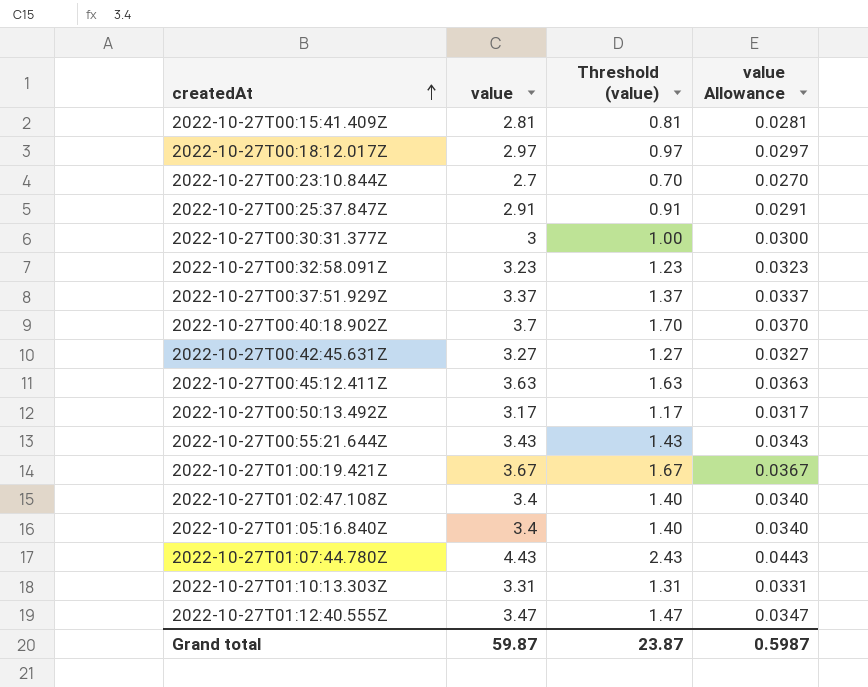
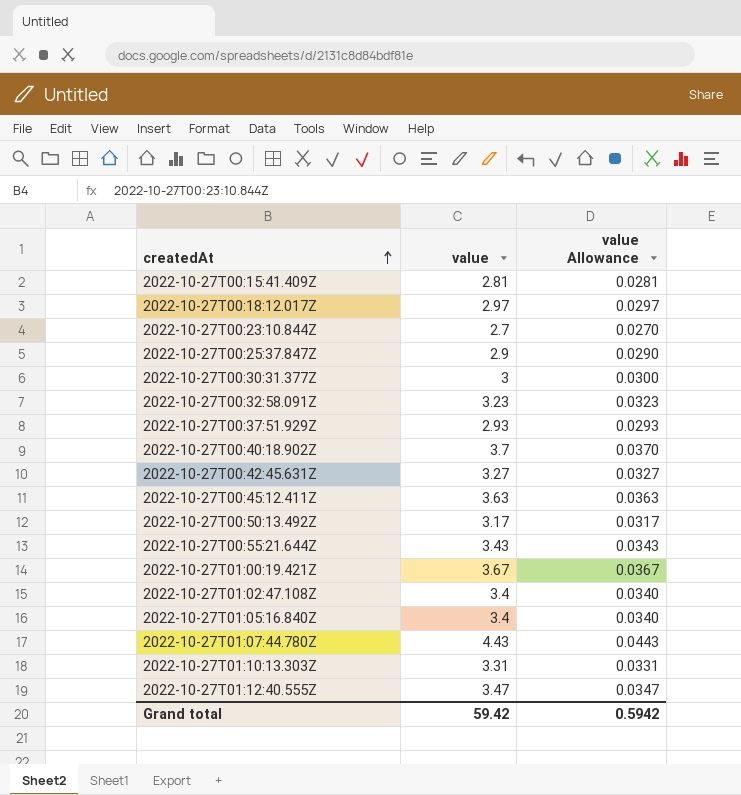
column Threshold (value) | formula: [value] - 2 -> none
2022-10-27T00:25:37.847Z | value: 2.91 -> 2.9
2022-10-27T00:25:37.847Z | value Allowance: 0.0291 -> 0.0290
2022-10-27T00:37:51.929Z | value: 3.37 -> 2.93
2022-10-27T00:37:51.929Z | value Allowance: 0.0337 -> 0.0293
Grand total | value: 59.87 -> 59.42
Grand total | value Allowance: 0.5987 -> 0.5942

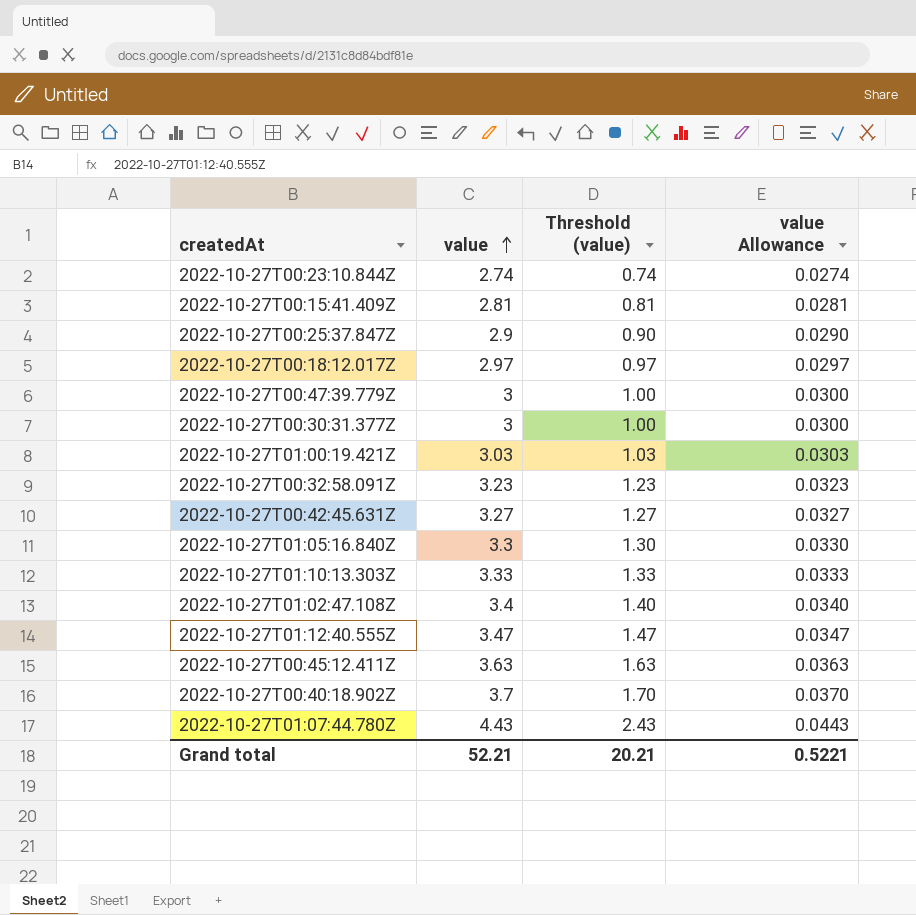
row order: createdAt ascending -> value ascending
column Threshold (value) | formula: none -> [value] - 2
row 2022-10-27T00:37:51.929Z: 2.93 | 0.0293 -> none
row 2022-10-27T00:50:13.492Z: 3.17 | 0.0317 -> none
row 2022-10-27T00:55:21.644Z: 3.43 | 0.0343 -> none
2022-10-27T00:23:10.844Z | value: 2.7 -> 2.74
2022-10-27T00:23:10.844Z | value Allowance: 0.0270 -> 0.0274
row 2022-10-27T00:47:39.779Z: none -> 3 | 1.00 | 0.0300
2022-10-27T01:00:19.421Z | value: 3.67 -> 3.03
2022-10-27T01:00:19.421Z | value Allowance: 0.0367 -> 0.0303
2022-10-27T01:05:16.840Z | value: 3.4 -> 3.3
2022-10-27T01:05:16.840Z | value Allowance: 0.0340 -> 0.0330
2022-10-27T01:10:13.303Z | value: 3.31 -> 3.33
2022-10-27T01:10:13.303Z | value Allowance: 0.0331 -> 0.0333
Grand total | value: 59.42 -> 52.21
Grand total | value Allowance: 0.5942 -> 0.5221

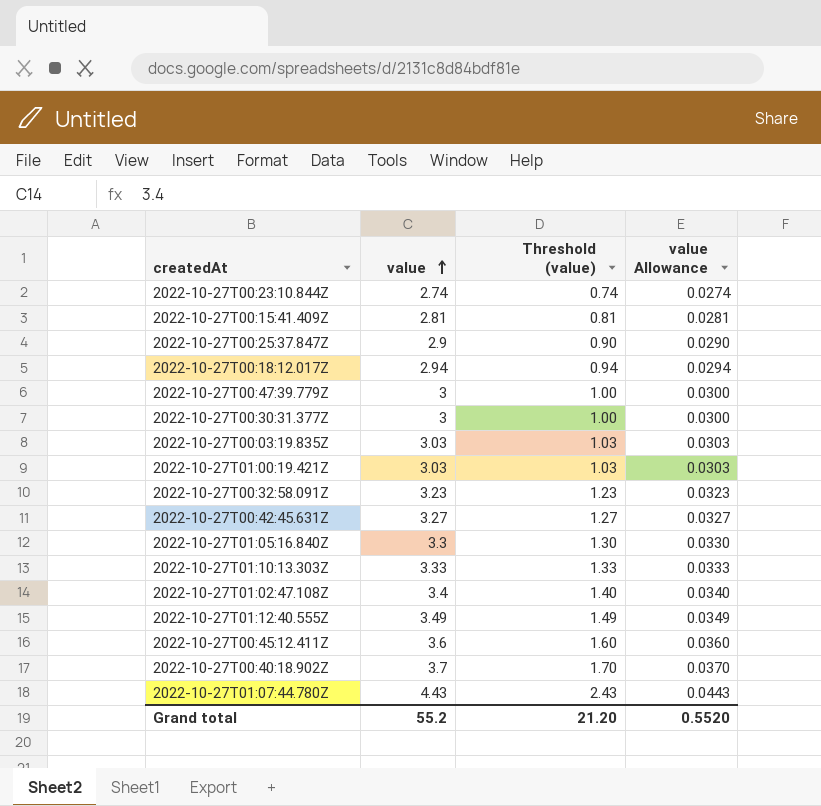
2022-10-27T00:18:12.017Z | value: 2.97 -> 2.94
2022-10-27T00:18:12.017Z | Threshold (value): 0.97 -> 0.94
2022-10-27T00:18:12.017Z | value Allowance: 0.0297 -> 0.0294
row 2022-10-27T00:03:19.835Z: none -> 3.03 | 1.03 | 0.0303
2022-10-27T01:12:40.555Z | value: 3.47 -> 3.49
2022-10-27T01:12:40.555Z | Threshold (value): 1.47 -> 1.49
2022-10-27T01:12:40.555Z | value Allowance: 0.0347 -> 0.0349
2022-10-27T00:45:12.411Z | value: 3.63 -> 3.6
2022-10-27T00:45:12.411Z | Threshold (value): 1.63 -> 1.60
2022-10-27T00:45:12.411Z | value Allowance: 0.0363 -> 0.0360
Grand total | value: 52.21 -> 55.2
Grand total | Threshold (value): 20.21 -> 21.20
Grand total | value Allowance: 0.5221 -> 0.5520

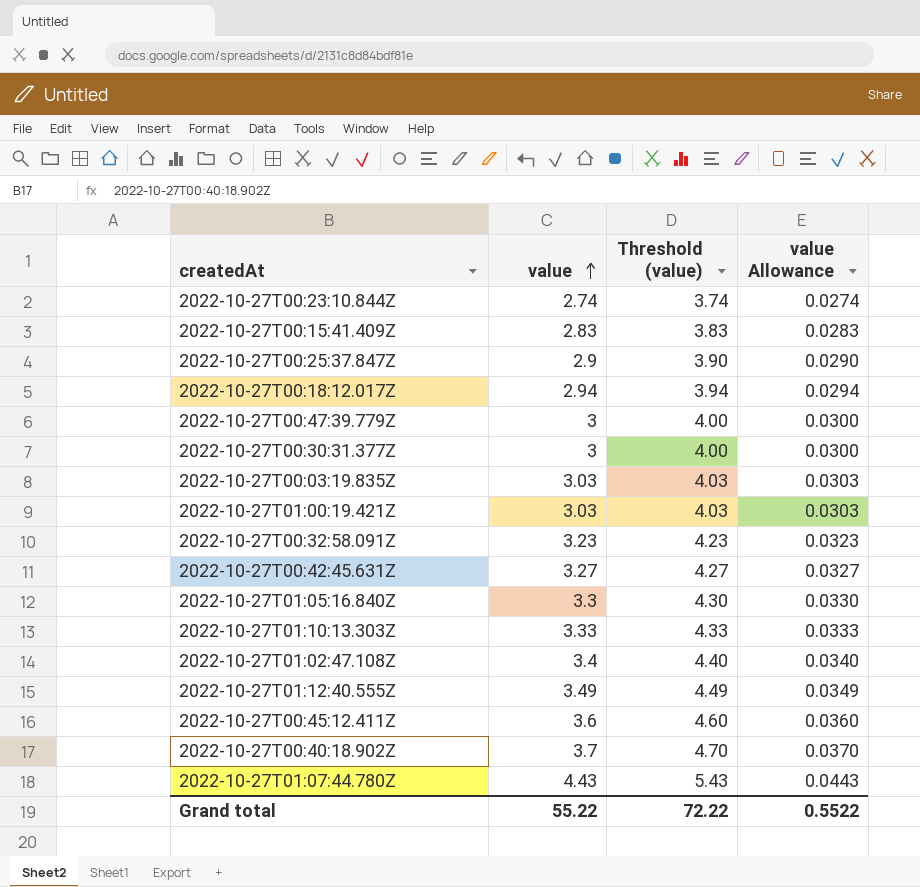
column Threshold (value) | formula: [value] - 2 -> [value] + 1
2022-10-27T00:15:41.409Z | value: 2.81 -> 2.83
2022-10-27T00:15:41.409Z | value Allowance: 0.0281 -> 0.0283
Grand total | value: 55.2 -> 55.22
Grand total | Threshold (value): 21.20 -> 72.22
Grand total | value Allowance: 0.5520 -> 0.5522

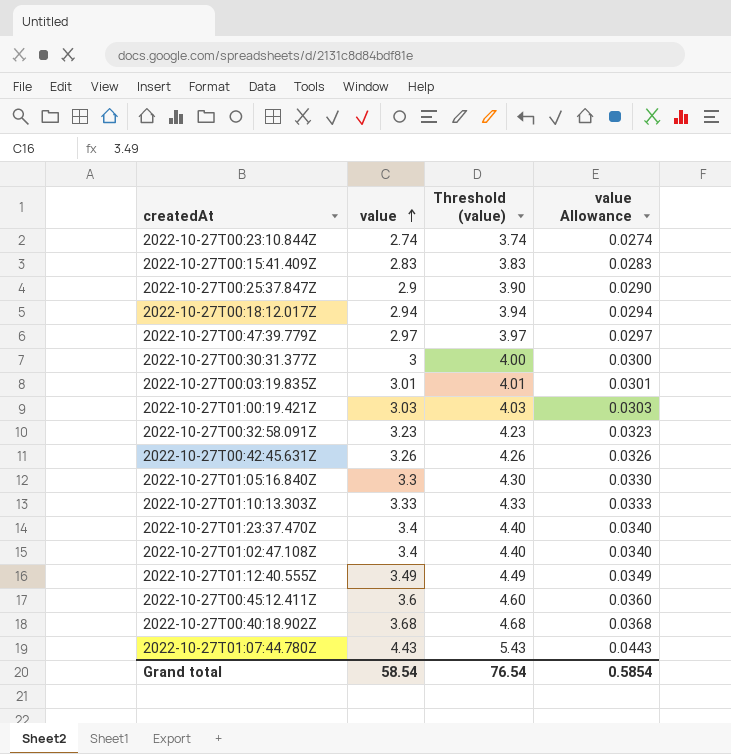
2022-10-27T00:47:39.779Z | value: 3 -> 2.97
2022-10-27T00:47:39.779Z | Threshold (value): 4.00 -> 3.97
2022-10-27T00:47:39.779Z | value Allowance: 0.0300 -> 0.0297
2022-10-27T00:03:19.835Z | value: 3.03 -> 3.01
2022-10-27T00:03:19.835Z | Threshold (value): 4.03 -> 4.01
2022-10-27T00:03:19.835Z | value Allowance: 0.0303 -> 0.0301
2022-10-27T00:42:45.631Z | value: 3.27 -> 3.26
2022-10-27T00:42:45.631Z | Threshold (value): 4.27 -> 4.26
2022-10-27T00:42:45.631Z | value Allowance: 0.0327 -> 0.0326
row 2022-10-27T01:23:37.470Z: none -> 3.4 | 4.40 | 0.0340
2022-10-27T00:40:18.902Z | value: 3.7 -> 3.68
2022-10-27T00:40:18.902Z | Threshold (value): 4.70 -> 4.68
2022-10-27T00:40:18.902Z | value Allowance: 0.0370 -> 0.0368
Grand total | value: 55.22 -> 58.54
Grand total | Threshold (value): 72.22 -> 76.54
Grand total | value Allowance: 0.5522 -> 0.5854

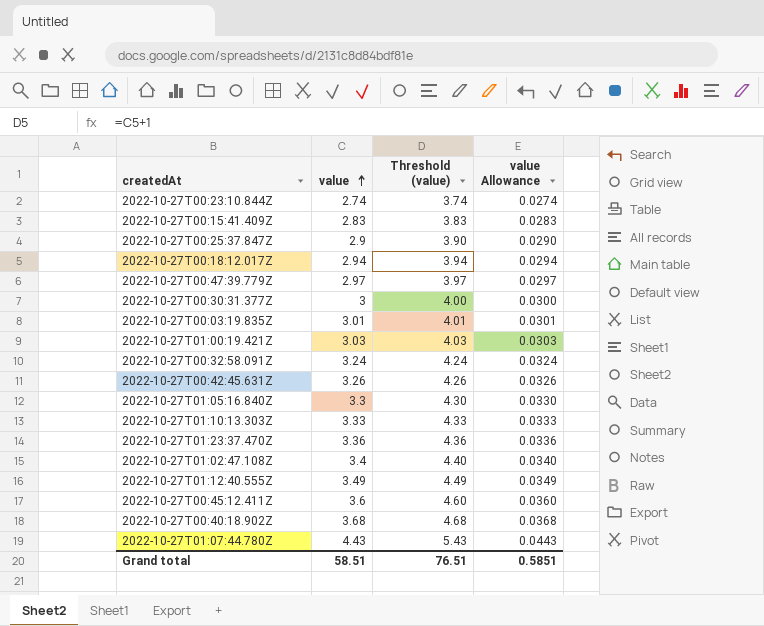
2022-10-27T00:32:58.091Z | value: 3.23 -> 3.24
2022-10-27T00:32:58.091Z | Threshold (value): 4.23 -> 4.24
2022-10-27T00:32:58.091Z | value Allowance: 0.0323 -> 0.0324
2022-10-27T01:23:37.470Z | value: 3.4 -> 3.36
2022-10-27T01:23:37.470Z | Threshold (value): 4.40 -> 4.36
2022-10-27T01:23:37.470Z | value Allowance: 0.0340 -> 0.0336
Grand total | value: 58.54 -> 58.51
Grand total | Threshold (value): 76.54 -> 76.51
Grand total | value Allowance: 0.5854 -> 0.5851

